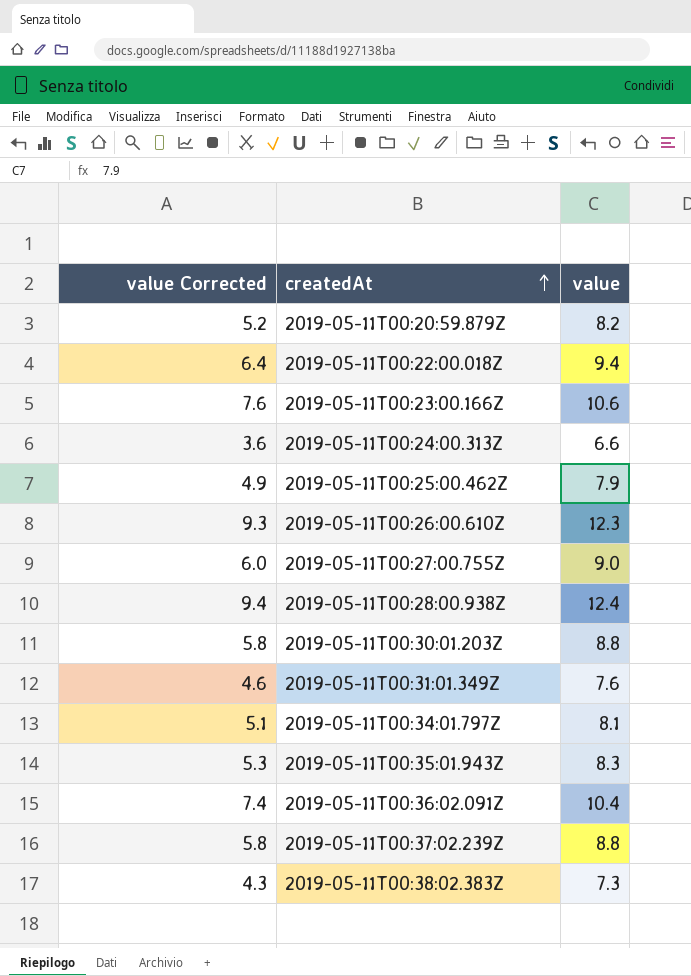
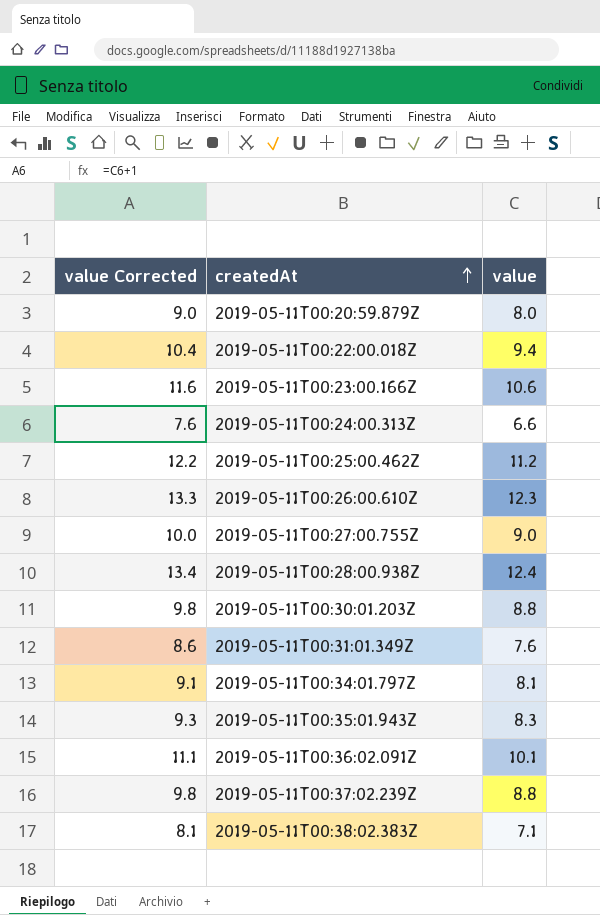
column value Corrected | formula: [value] - 3 -> [value] + 1
2019-05-11T00:20:59.879Z | value: 8.2 -> 8.0
2019-05-11T00:25:00.462Z | value: 7.9 -> 11.2
2019-05-11T00:36:02.091Z | value: 10.4 -> 10.1
2019-05-11T00:38:02.383Z | value: 7.3 -> 7.1

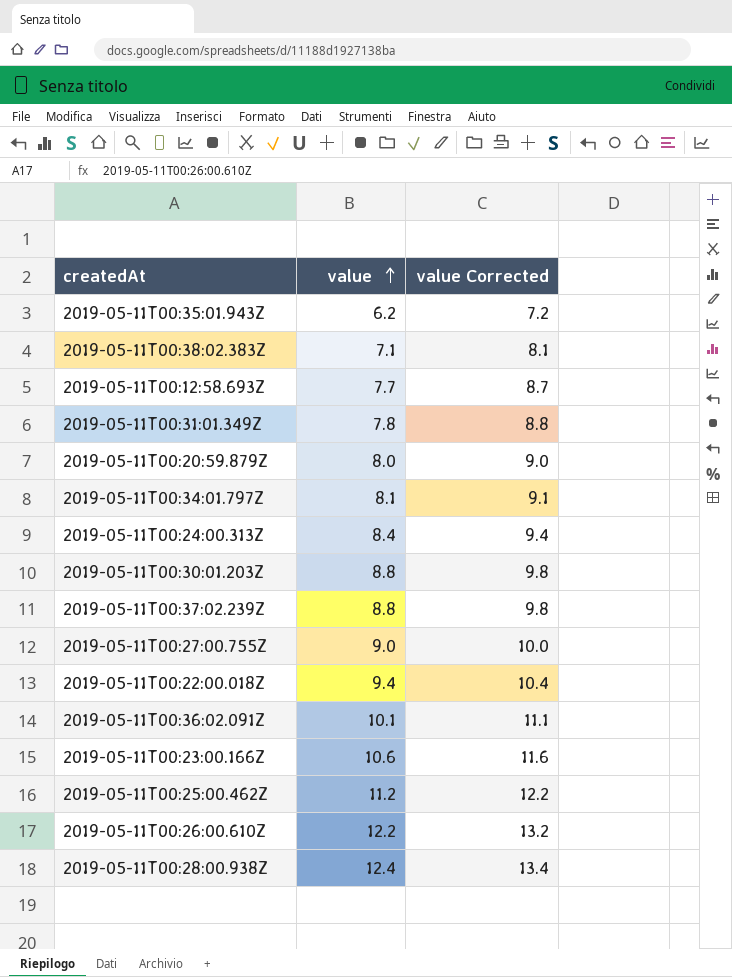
row order: createdAt ascending -> value ascending
column value Corrected | position: 1 -> 3
2019-05-11T00:35:01.943Z | value: 8.3 -> 6.2
2019-05-11T00:35:01.943Z | value Corrected: 9.3 -> 7.2
row 2019-05-11T00:12:58.693Z: none -> 7.7 | 8.7
2019-05-11T00:31:01.349Z | value: 7.6 -> 7.8
2019-05-11T00:31:01.349Z | value Corrected: 8.6 -> 8.8
2019-05-11T00:24:00.313Z | value: 6.6 -> 8.4
2019-05-11T00:24:00.313Z | value Corrected: 7.6 -> 9.4
2019-05-11T00:26:00.610Z | value: 12.3 -> 12.2
2019-05-11T00:26:00.610Z | value Corrected: 13.3 -> 13.2

